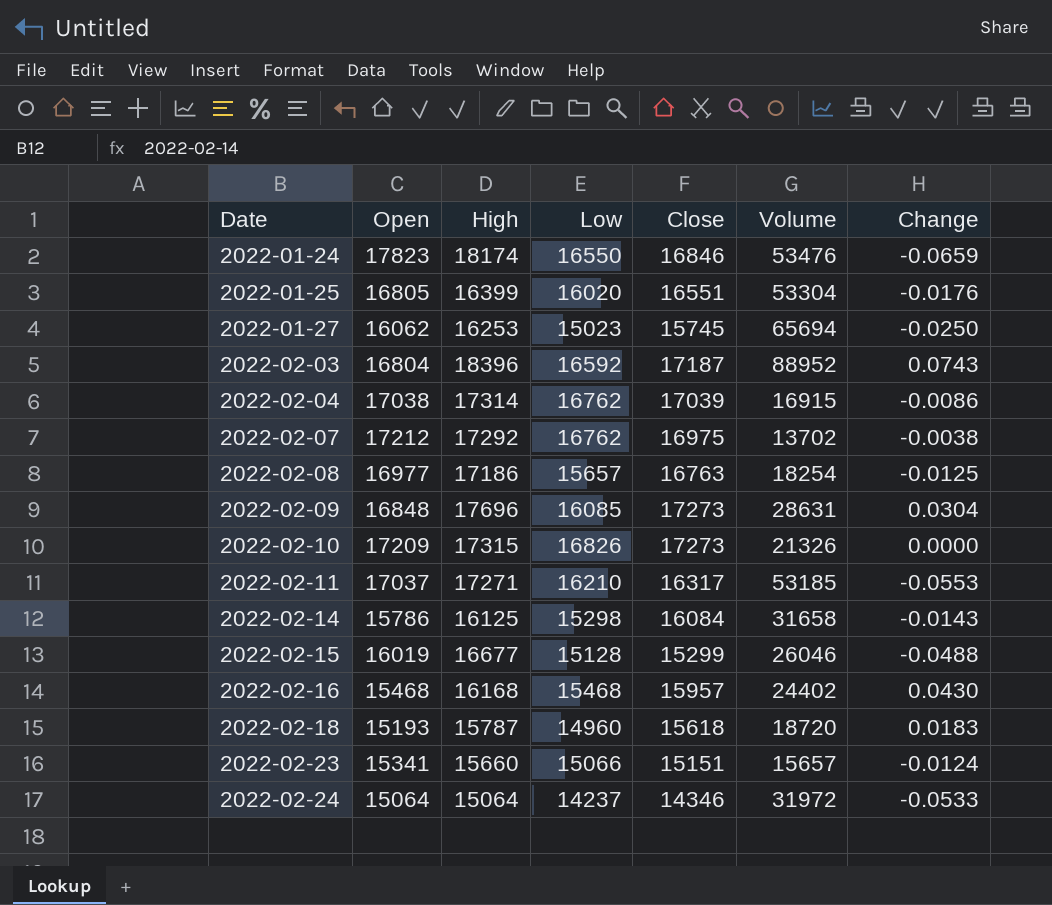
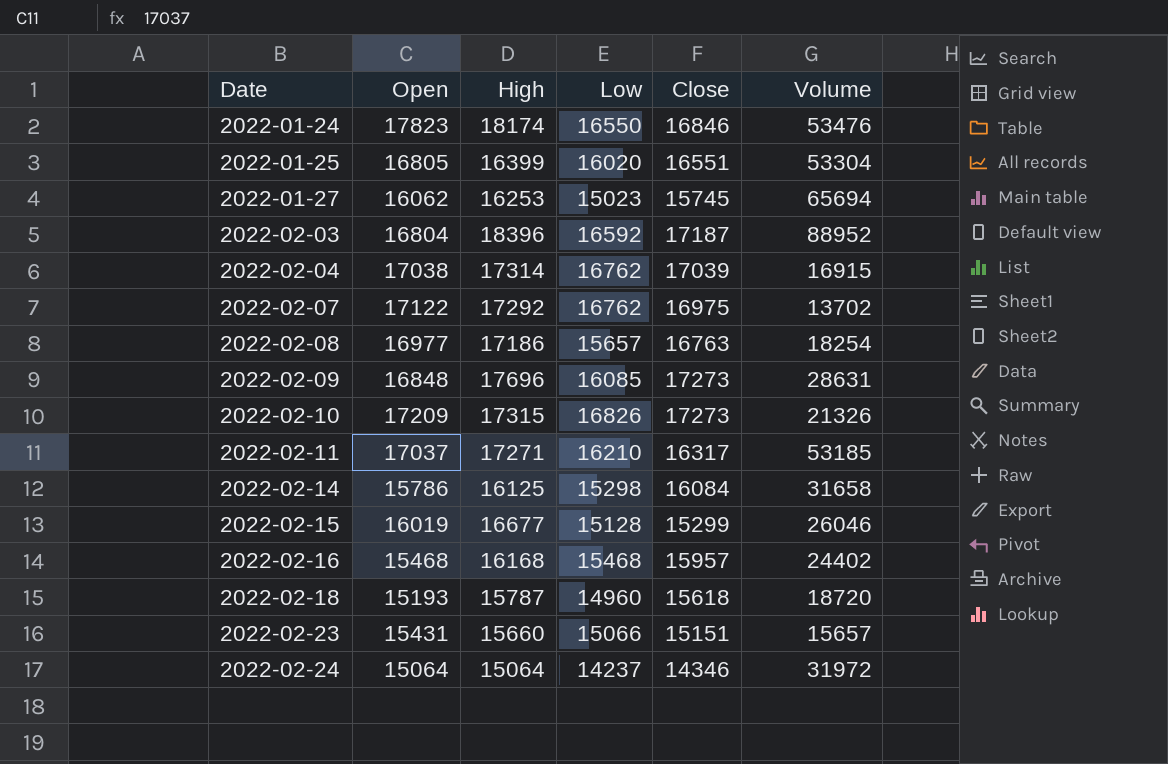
column Change | position: 7 -> none
2022-02-07 | Open: 17212 -> 17122
2022-02-23 | Open: 15341 -> 15431

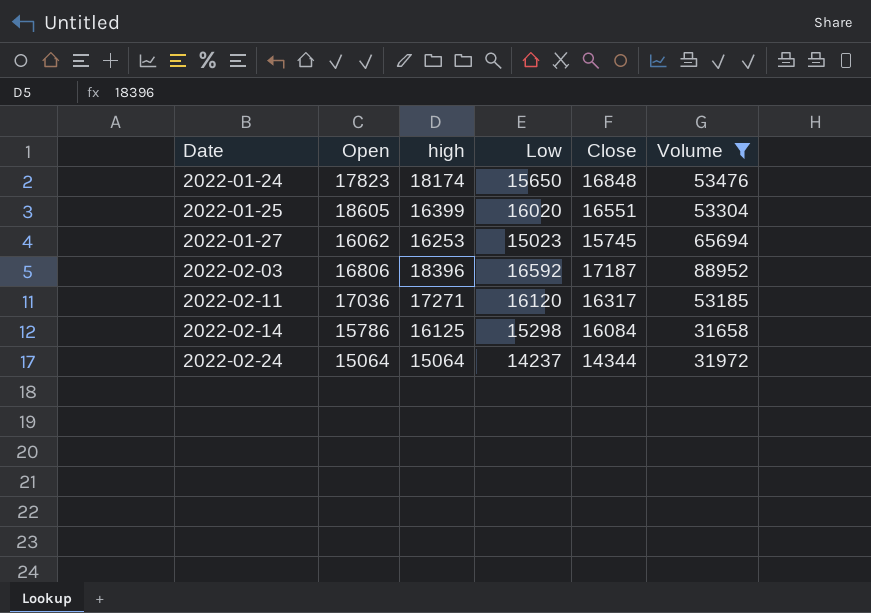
filter: none -> Volume >= 31658
column name: High -> high
2022-01-24 | Low: 16550 -> 15650
2022-01-24 | Close: 16846 -> 16848
2022-01-25 | Open: 16805 -> 18605
2022-02-03 | Open: 16804 -> 16806
2022-02-11 | Open: 17037 -> 17036
2022-02-11 | Low: 16210 -> 16120
2022-02-24 | Close: 14346 -> 14344

